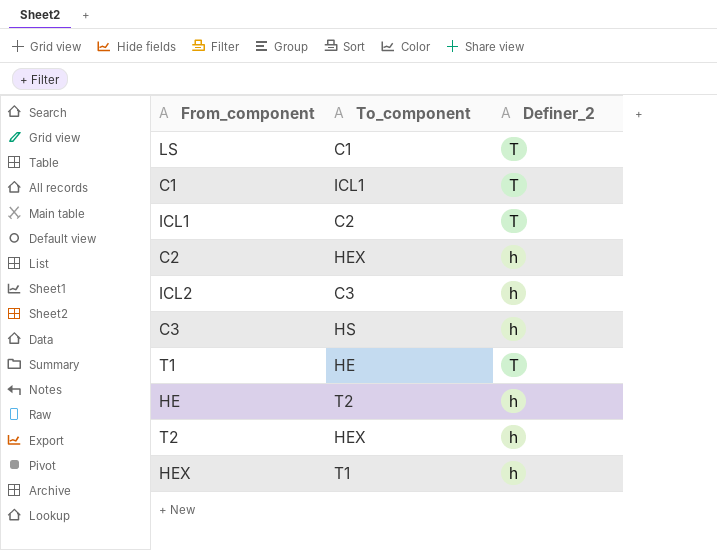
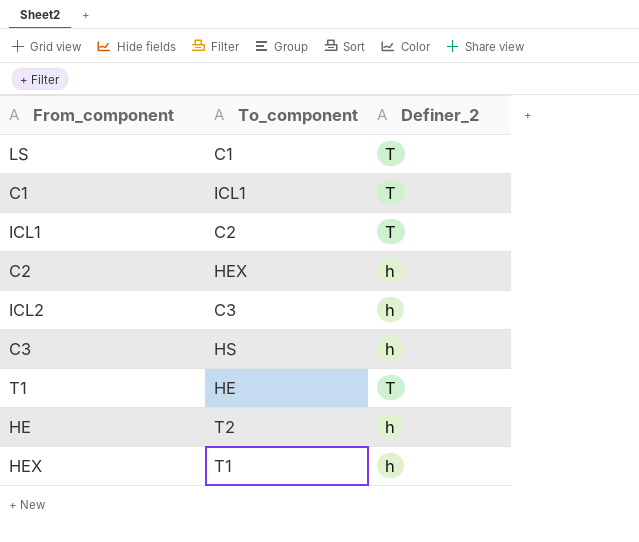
row T2: HEX | h -> none

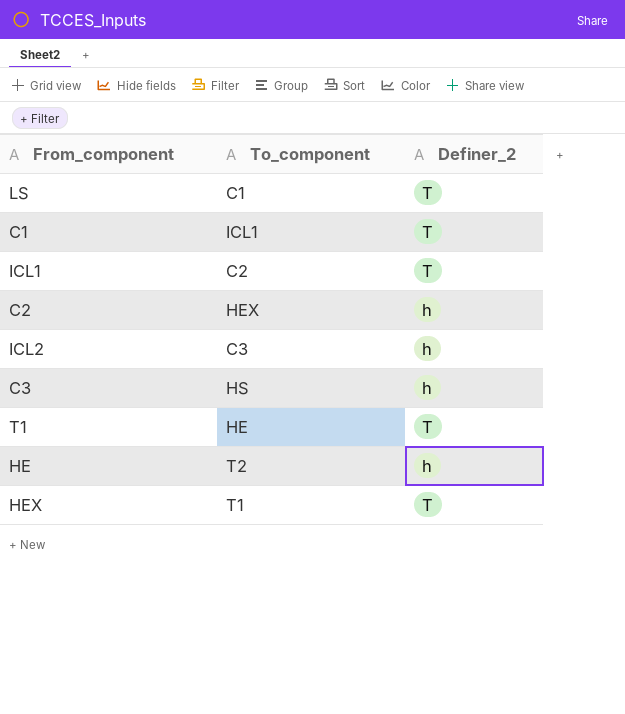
HEX | Definer_2: h -> T

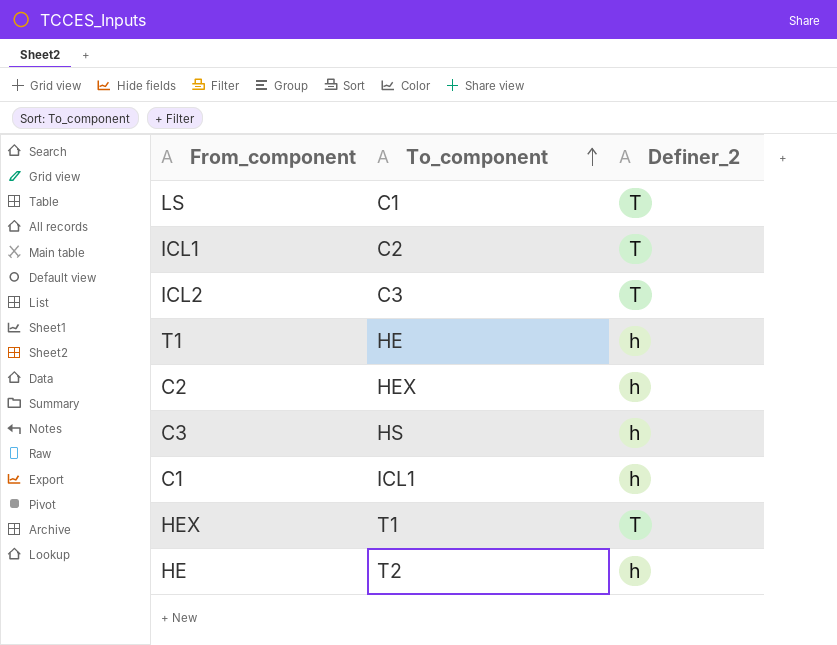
row order: none -> To_component ascending
ICL2 | Definer_2: h -> T
T1 | Definer_2: T -> h
C1 | Definer_2: T -> h

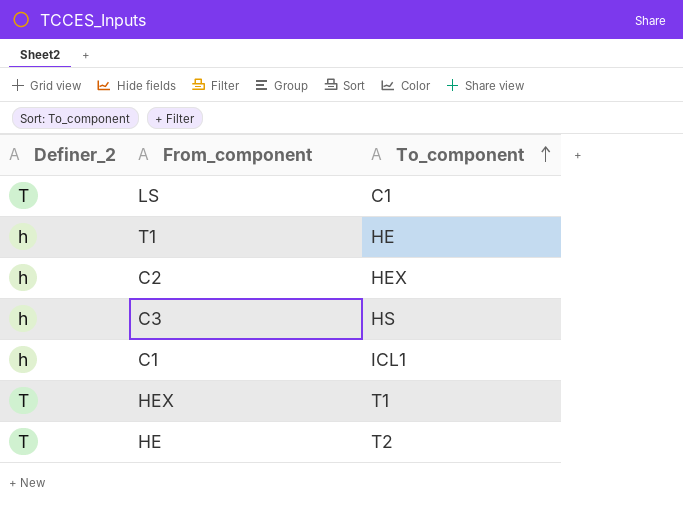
column Definer_2 | position: 3 -> 1
row ICL1: C2 | T -> none
row ICL2: C3 | T -> none
HE | Definer_2: h -> T

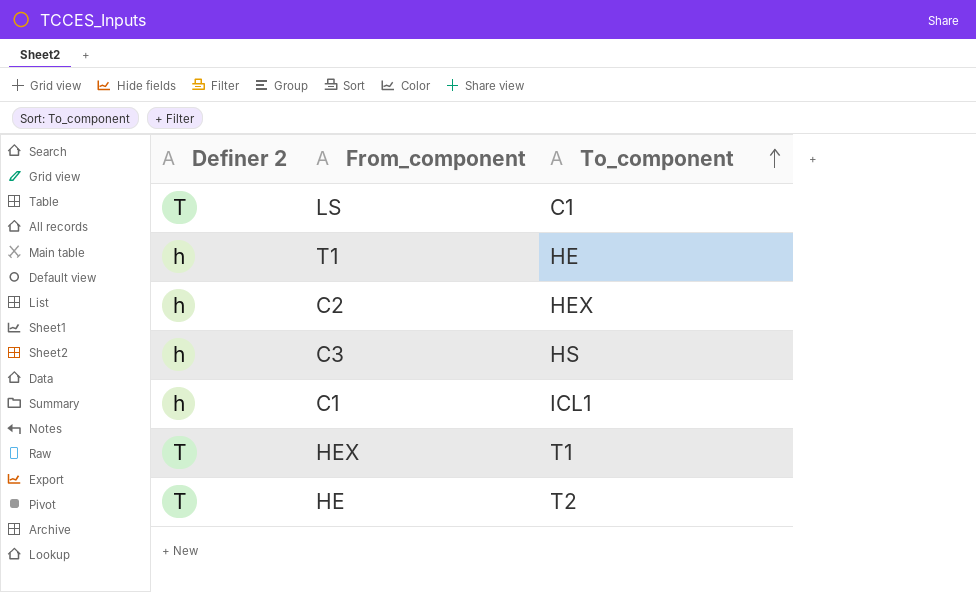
column name: Definer_2 -> Definer 2

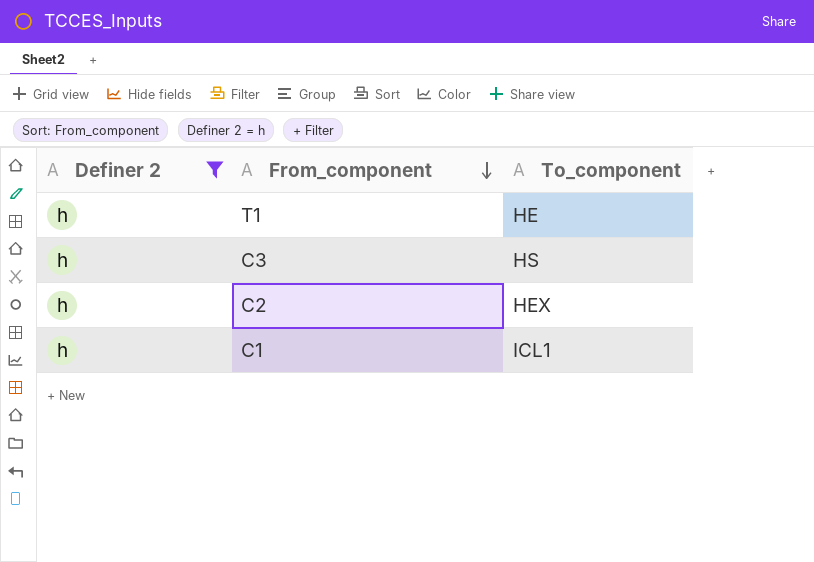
filter: none -> Definer 2 = h
row order: To_component ascending -> From_component descending

